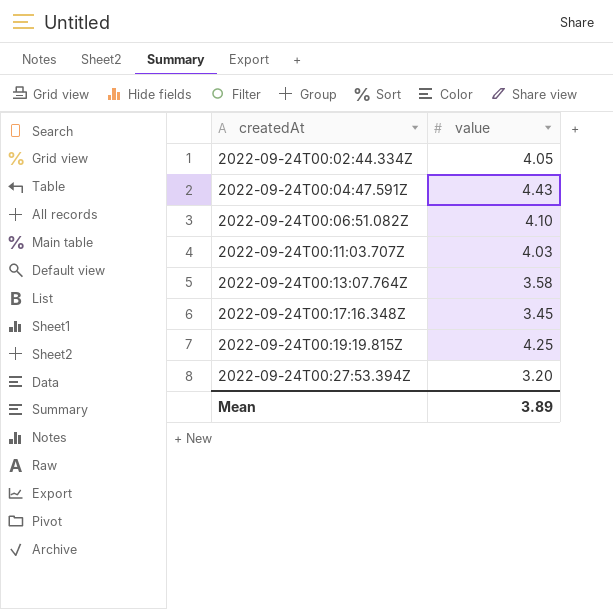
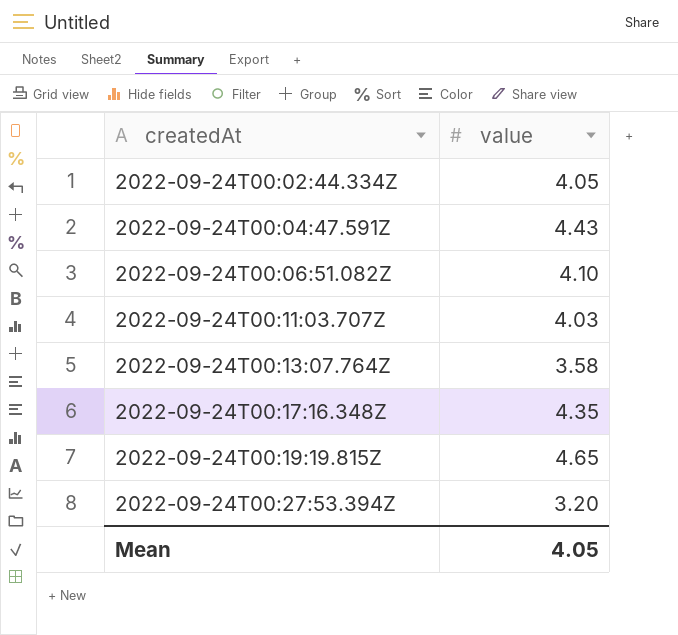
2022-09-24T00:17:16.348Z | value: 3.45 -> 4.35
2022-09-24T00:19:19.815Z | value: 4.25 -> 4.65
Mean | value: 3.89 -> 4.05

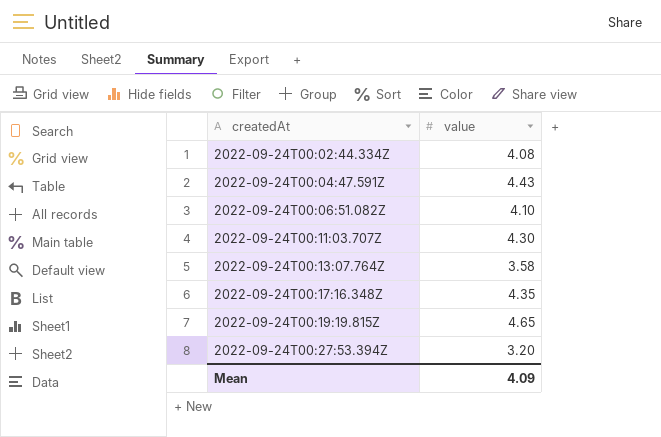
2022-09-24T00:02:44.334Z | value: 4.05 -> 4.08
2022-09-24T00:11:03.707Z | value: 4.03 -> 4.30
Mean | value: 4.05 -> 4.09

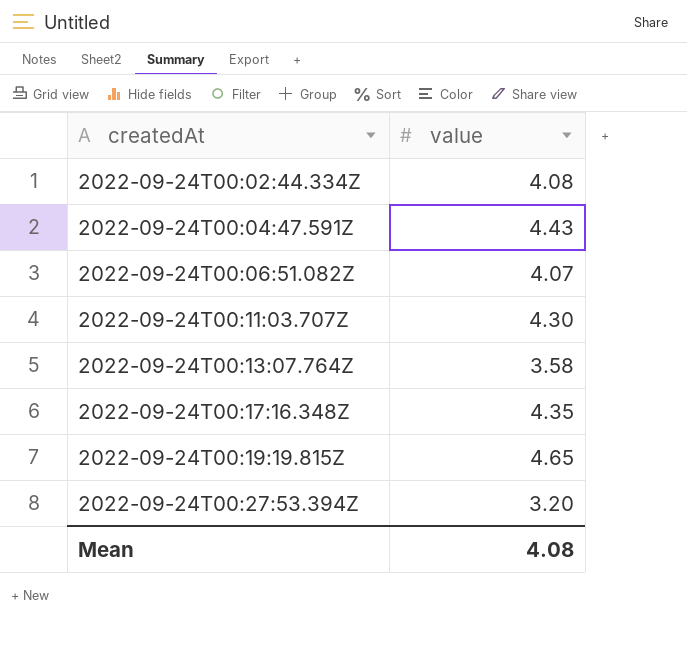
2022-09-24T00:06:51.082Z | value: 4.10 -> 4.07
Mean | value: 4.09 -> 4.08

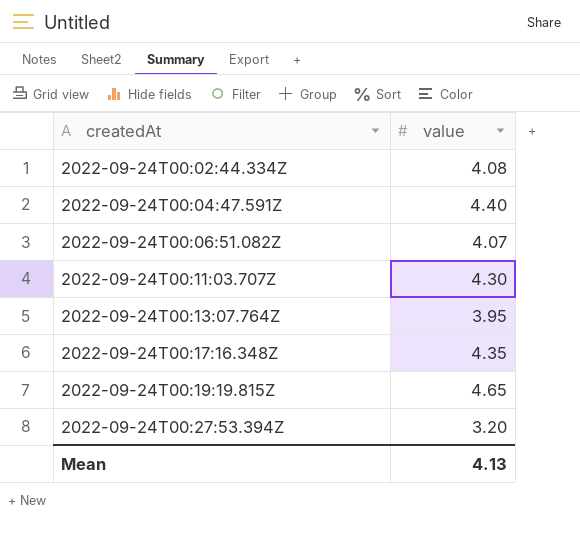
2022-09-24T00:04:47.591Z | value: 4.43 -> 4.40
2022-09-24T00:13:07.764Z | value: 3.58 -> 3.95
Mean | value: 4.08 -> 4.13

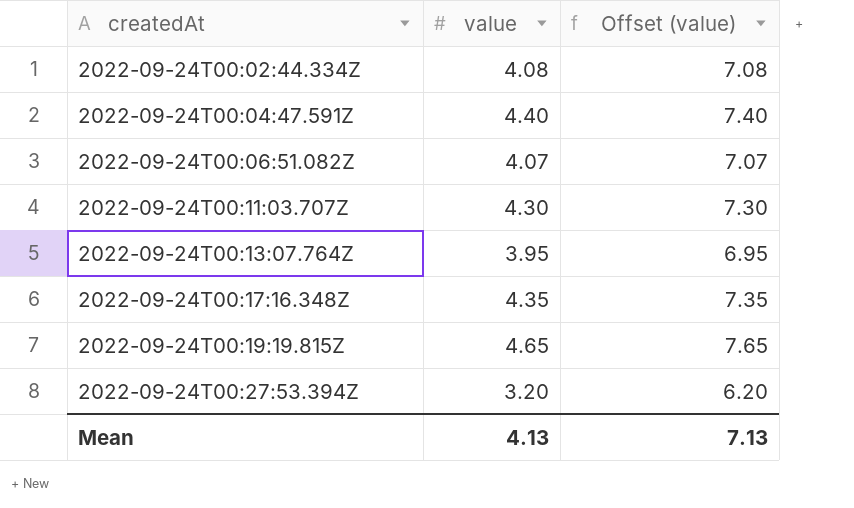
column Offset (value) | formula: none -> [value] + 3

